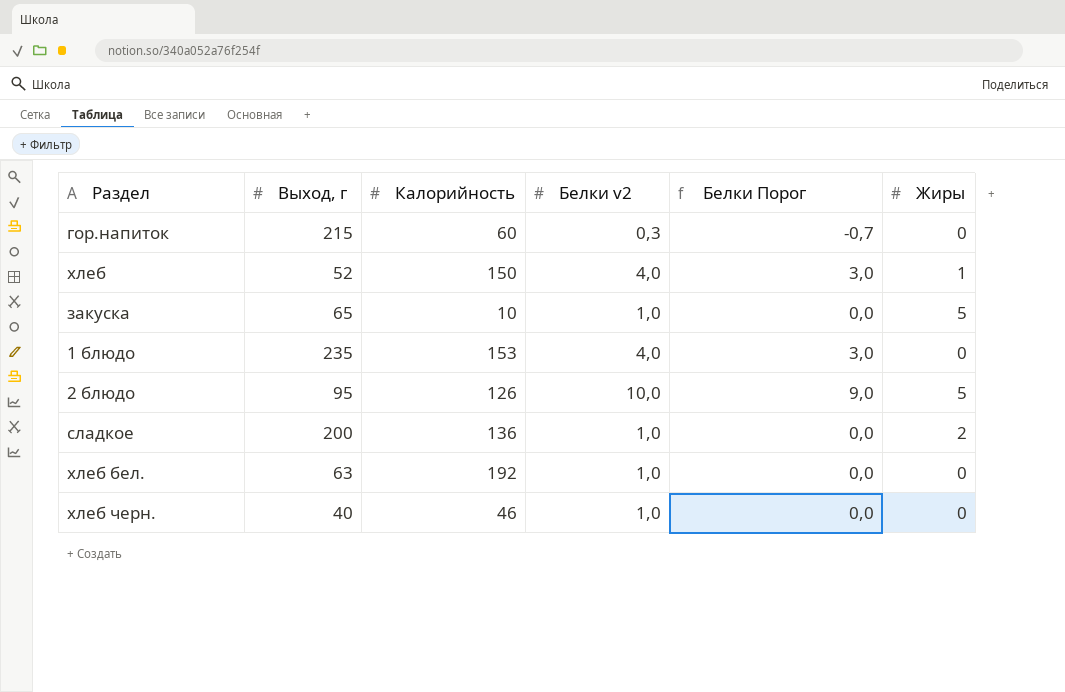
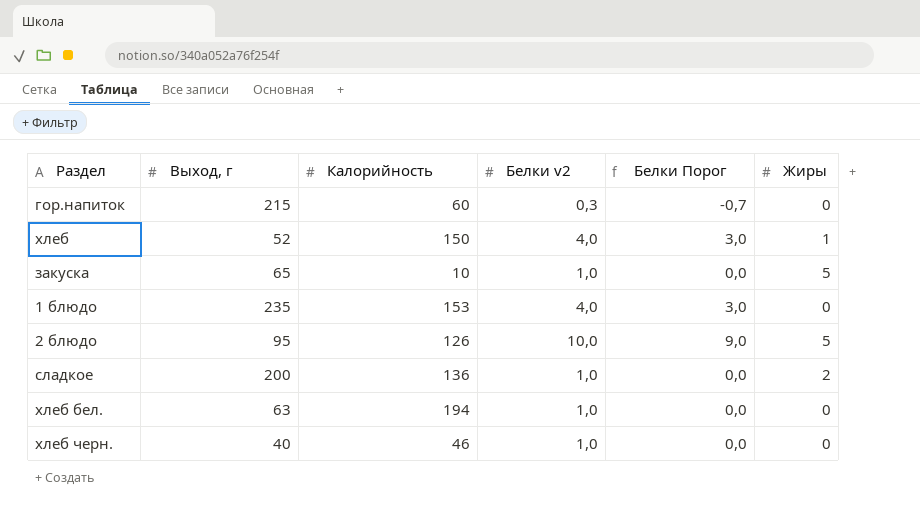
хлеб бел. | Калорийность: 192 -> 194

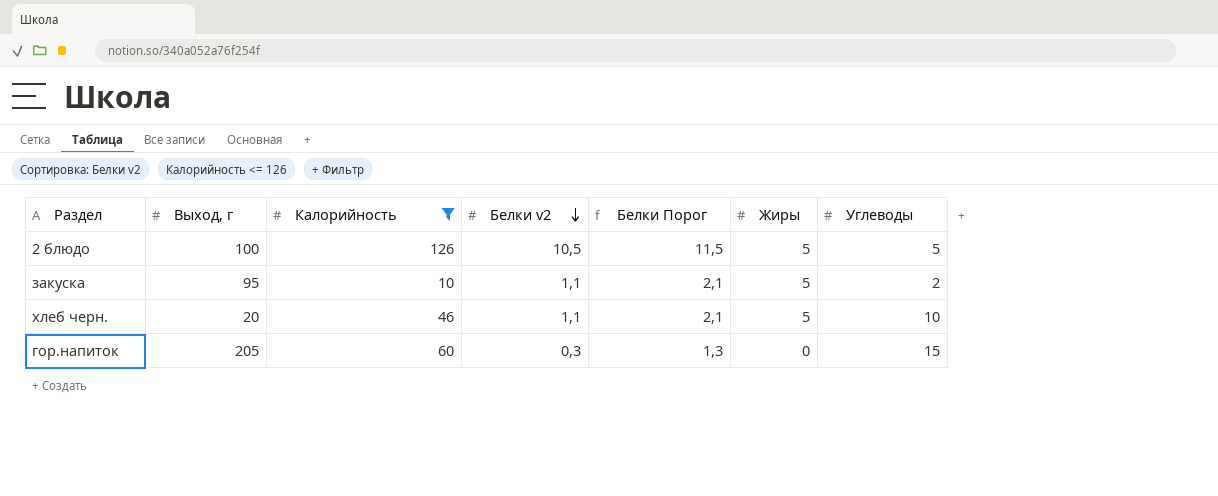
filter: none -> Калорийность <= 126
row order: none -> Белки v2 descending
column Белки Порог | formula: [Белки v2] - 1 -> [Белки v2] + 1
column Углеводы | position: none -> 7
2 блюдо | Выход, г: 95 -> 100
2 блюдо | Белки v2: 10,0 -> 10,5
закуска | Выход, г: 65 -> 95
закуска | Белки v2: 1,0 -> 1,1
хлеб черн. | Выход, г: 40 -> 20
хлеб черн. | Белки v2: 1,0 -> 1,1
хлеб черн. | Жиры: 0 -> 5
гор.напиток | Выход, г: 215 -> 205

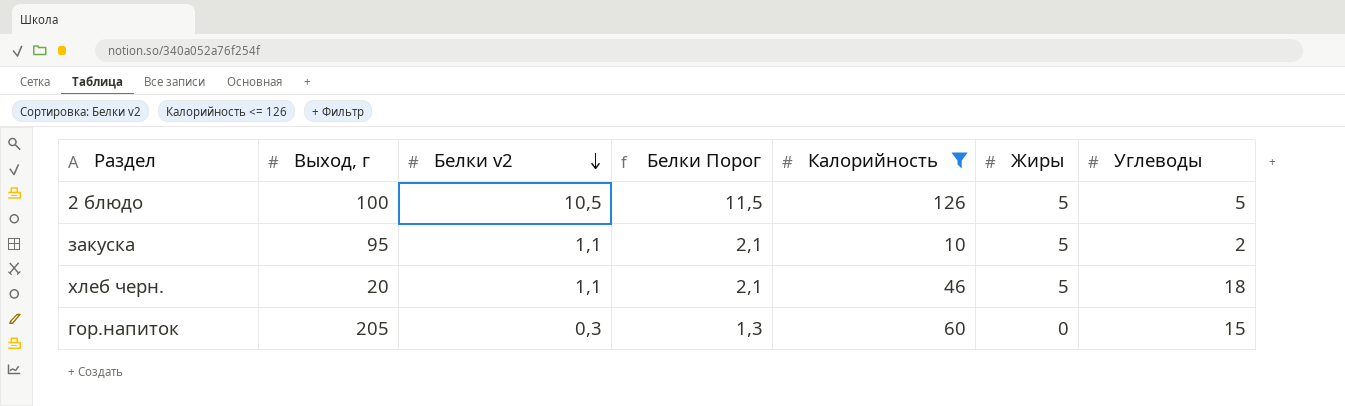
column Калорийность | position: 3 -> 5
хлеб черн. | Углеводы: 10 -> 18

